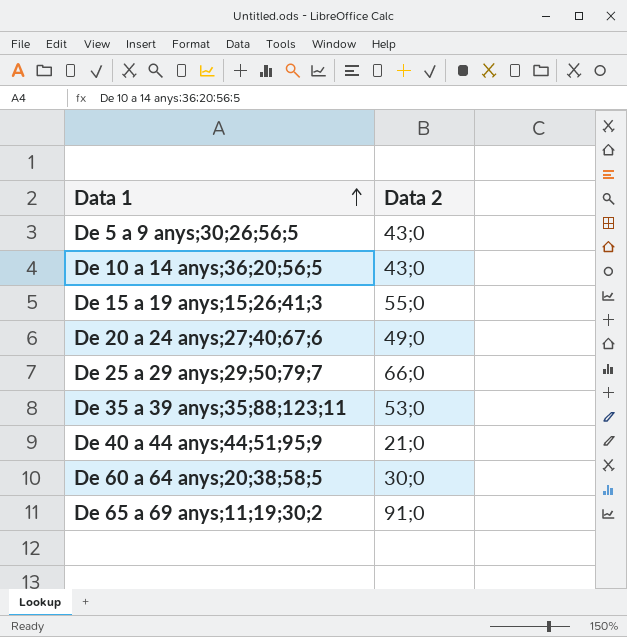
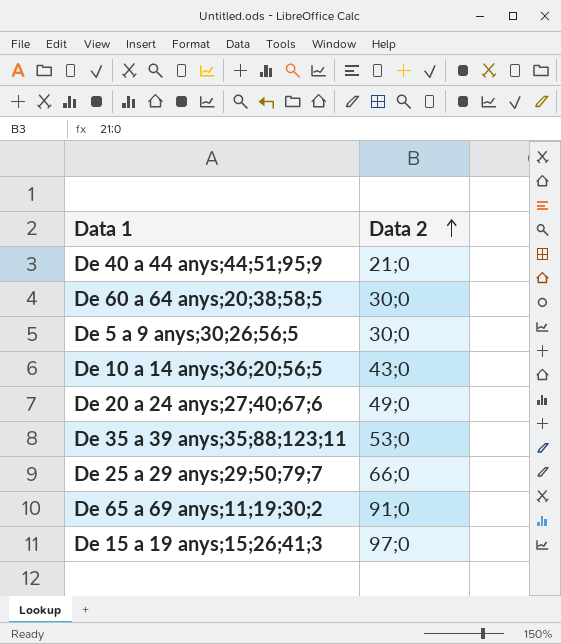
row order: Data 1 ascending -> Data 2 ascending
De 5 a 9 anys;30;26;56;5 | Data 2: 43;0 -> 30;0
De 15 a 19 anys;15;26;41;3 | Data 2: 55;0 -> 97;0

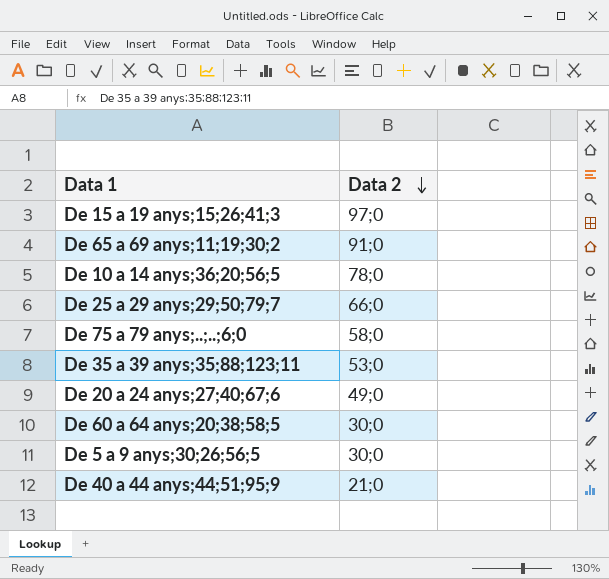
row order: Data 2 ascending -> Data 2 descending
De 10 a 14 anys;36;20;56;5 | Data 2: 43;0 -> 78;0
row De 75 a 79 anys;..;..;6;0: none -> 58;0

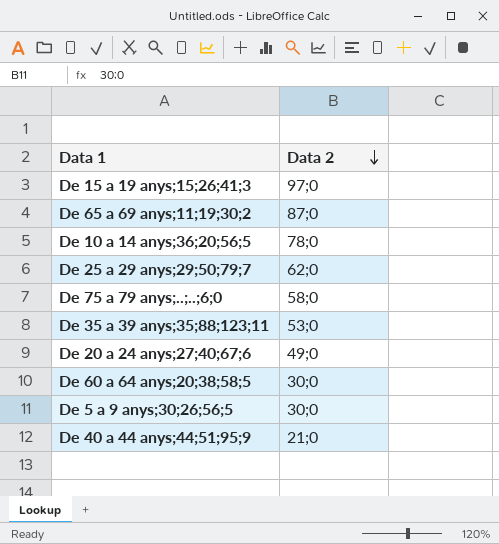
De 65 a 69 anys;11;19;30;2 | Data 2: 91;0 -> 87;0
De 25 a 29 anys;29;50;79;7 | Data 2: 66;0 -> 62;0

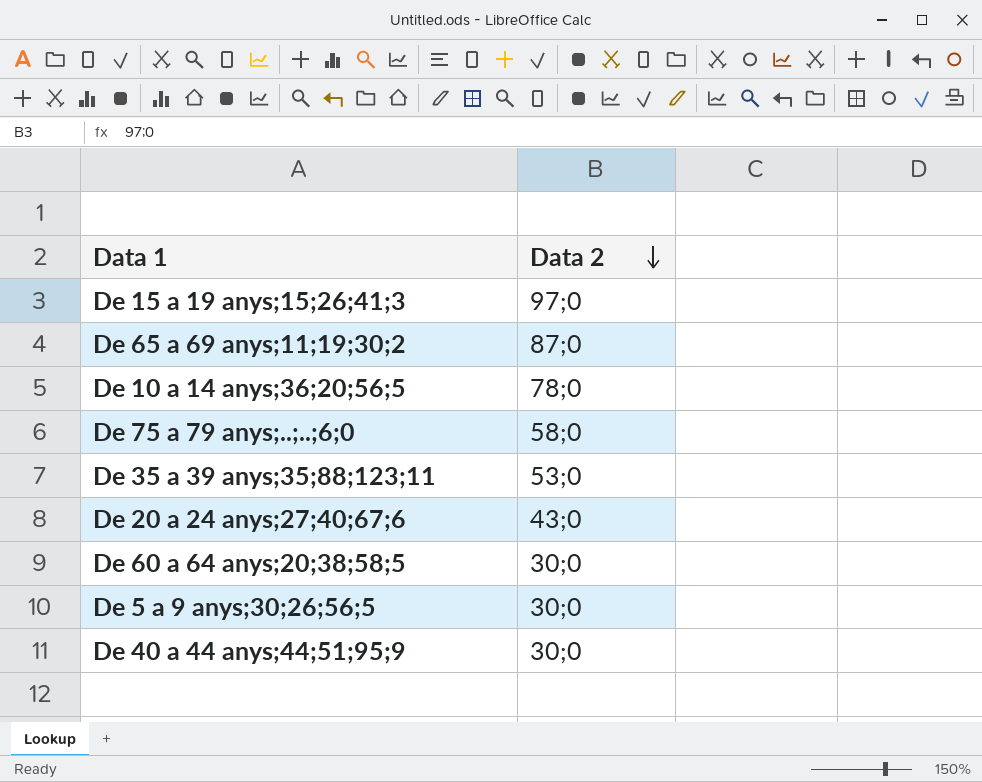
row De 25 a 29 anys;29;50;79;7: 62;0 -> none
De 20 a 24 anys;27;40;67;6 | Data 2: 49;0 -> 43;0
De 40 a 44 anys;44;51;95;9 | Data 2: 21;0 -> 30;0

